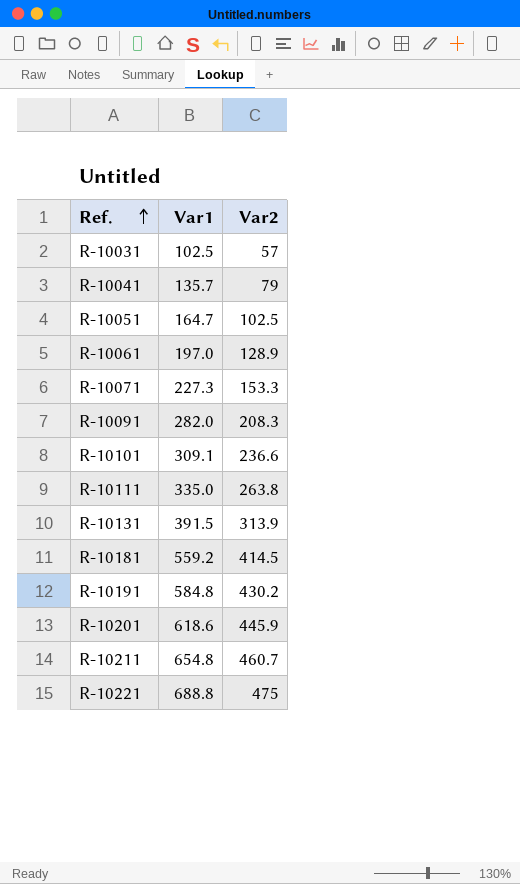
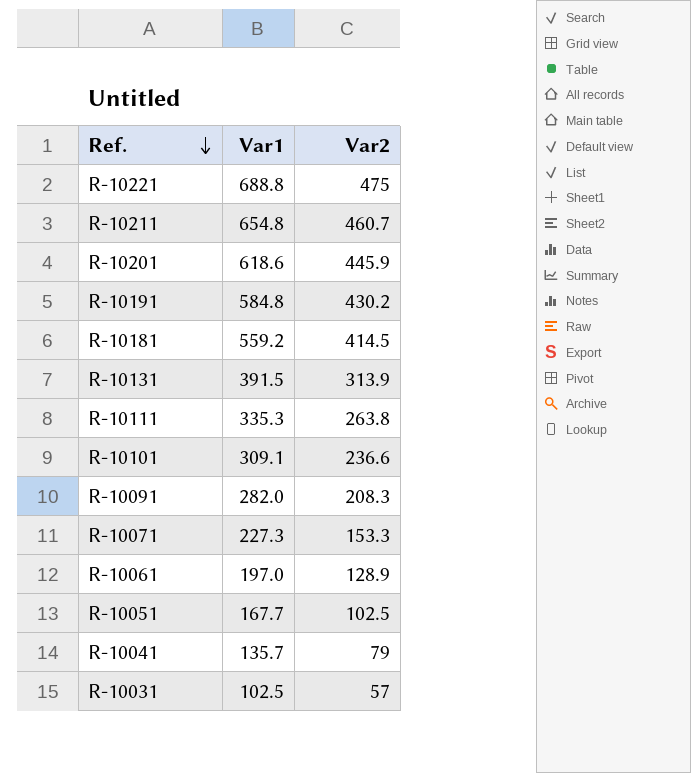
row order: Ref. ascending -> Ref. descending
R-10111 | Var1: 335.0 -> 335.3
R-10051 | Var1: 164.7 -> 167.7

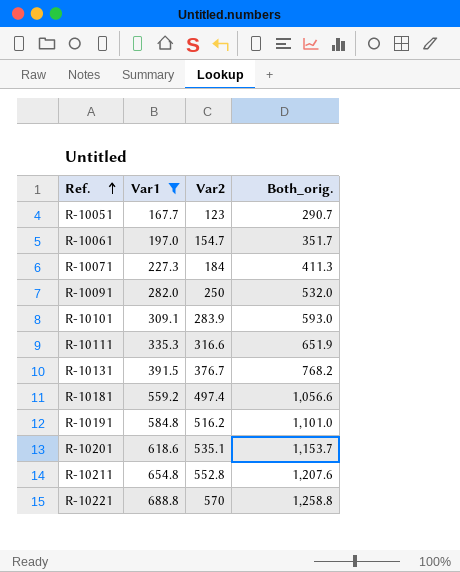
filter: none -> Var1 >= 167.7
row order: Ref. descending -> Ref. ascending
column Both_orig. | formula: none -> [Var1] + [Var2]
R-10051 | Var2: 102.5 -> 123
R-10061 | Var2: 128.9 -> 154.7
R-10071 | Var2: 153.3 -> 184
R-10091 | Var2: 208.3 -> 250
R-10101 | Var2: 236.6 -> 283.9
R-10111 | Var2: 263.8 -> 316.6
R-10131 | Var2: 313.9 -> 376.7
R-10181 | Var2: 414.5 -> 497.4
R-10191 | Var2: 430.2 -> 516.2
R-10201 | Var2: 445.9 -> 535.1
R-10211 | Var2: 460.7 -> 552.8
R-10221 | Var2: 475 -> 570

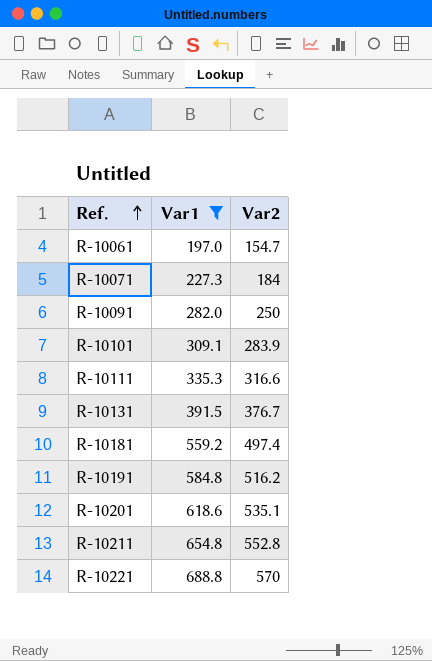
column Both_orig. | formula: [Var1] + [Var2] -> none
row R-10051: 167.7 | 123 | 290.7 -> none

